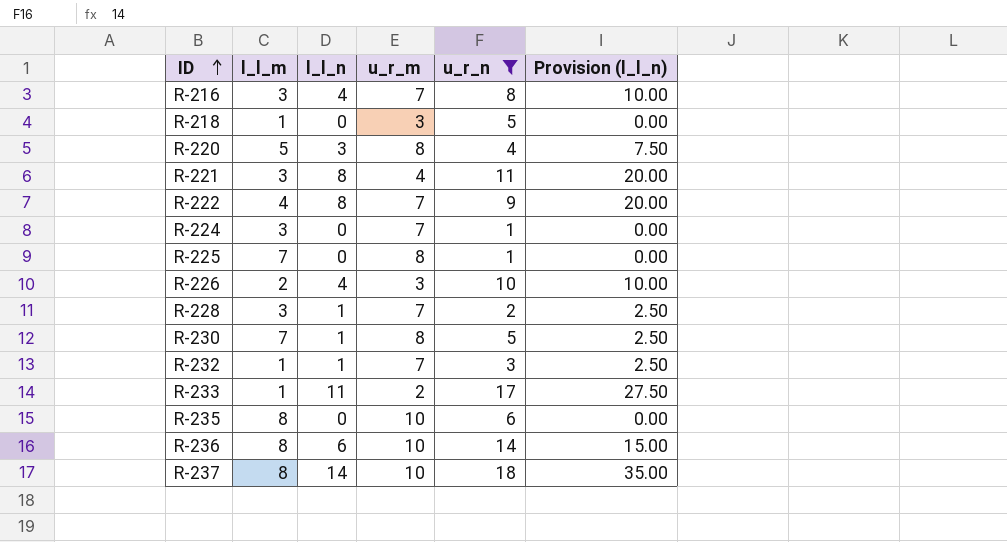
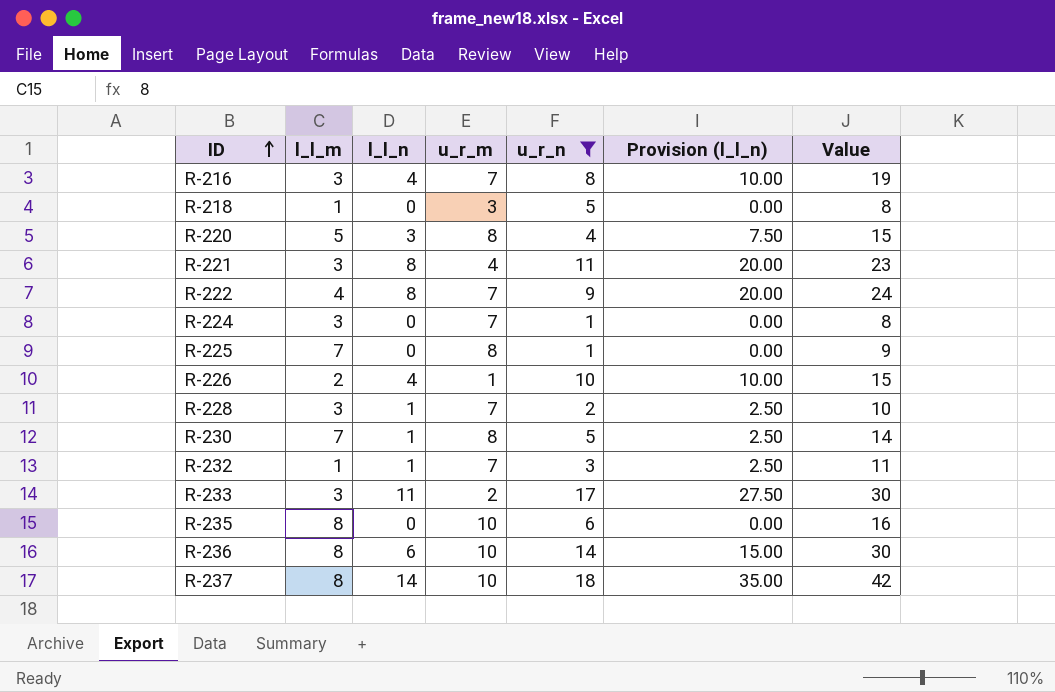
column Value | formula: none -> [l_l_n] + [u_r_m] + [u_r_n]
R-226 | u_r_m: 3 -> 1
R-233 | l_l_m: 1 -> 3

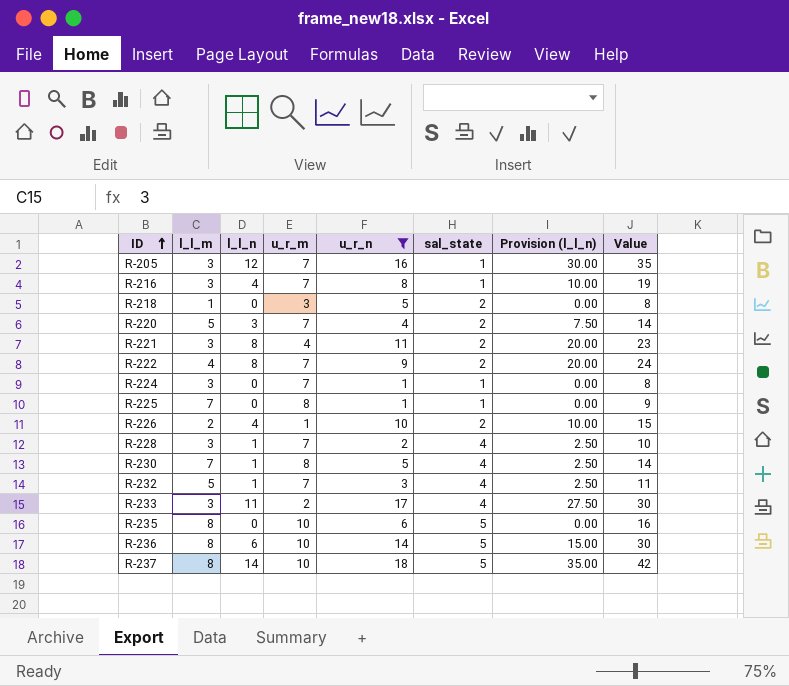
column sal_state | position: none -> 6
row R-205: none -> 3 | 12 | 7 | 16 | 1 | 30.00 | 35
R-220 | u_r_m: 8 -> 7
R-220 | Value: 15 -> 14
R-232 | l_l_m: 1 -> 5

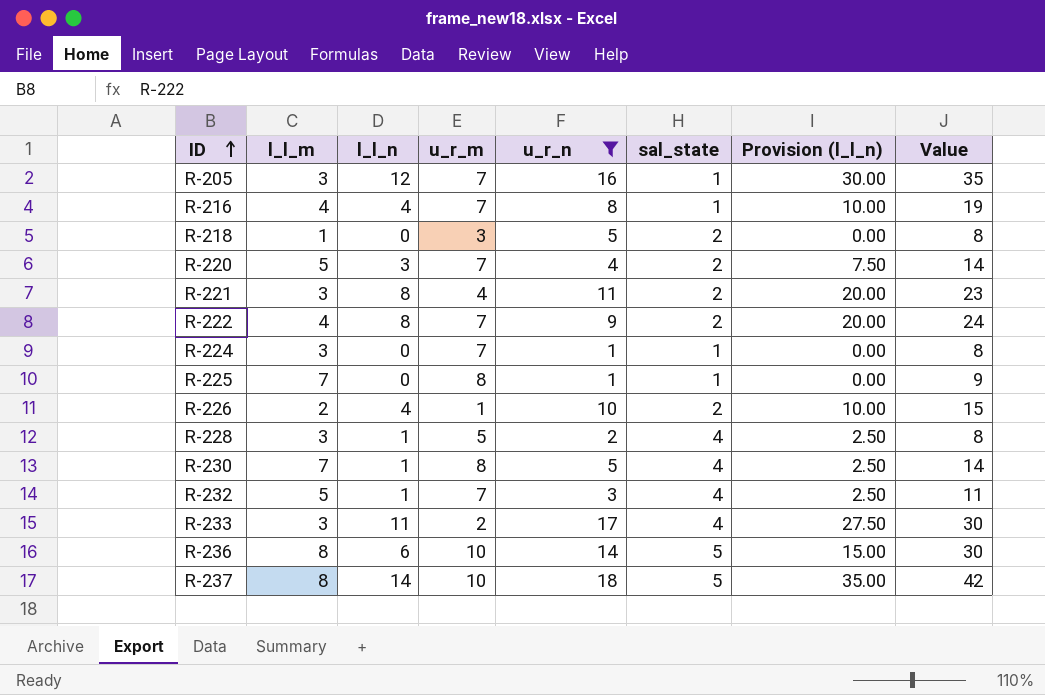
row R-235: 8 | 0 | 10 | 6 | 5 | 0.00 | 16 -> none
R-216 | l_l_m: 3 -> 4
R-228 | u_r_m: 7 -> 5
R-228 | Value: 10 -> 8

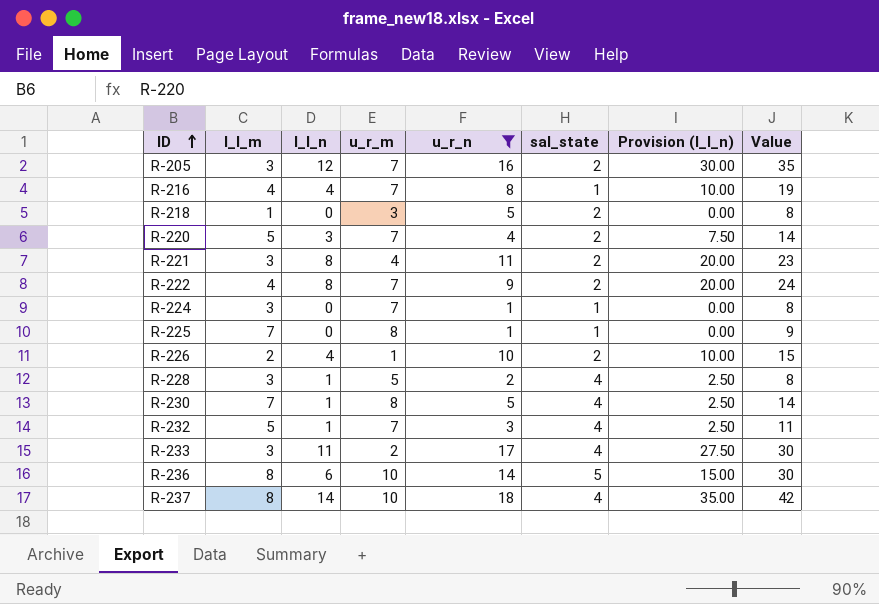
R-205 | sal_state: 1 -> 2
R-237 | sal_state: 5 -> 4

